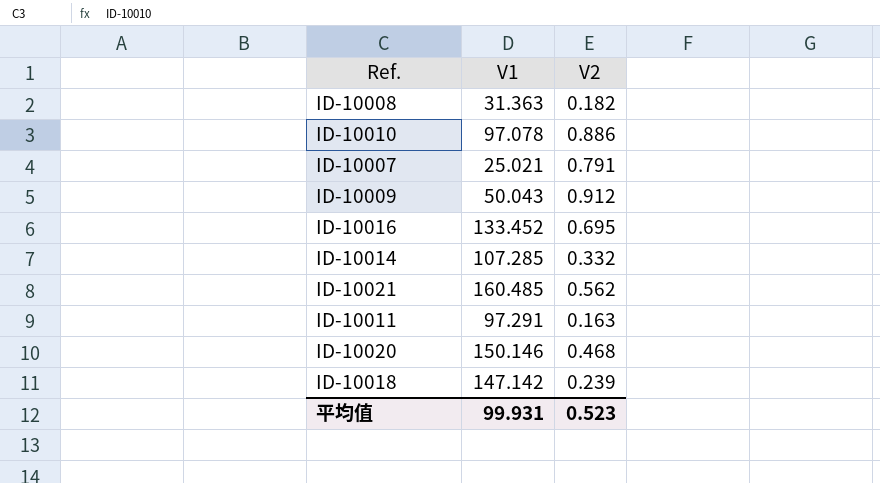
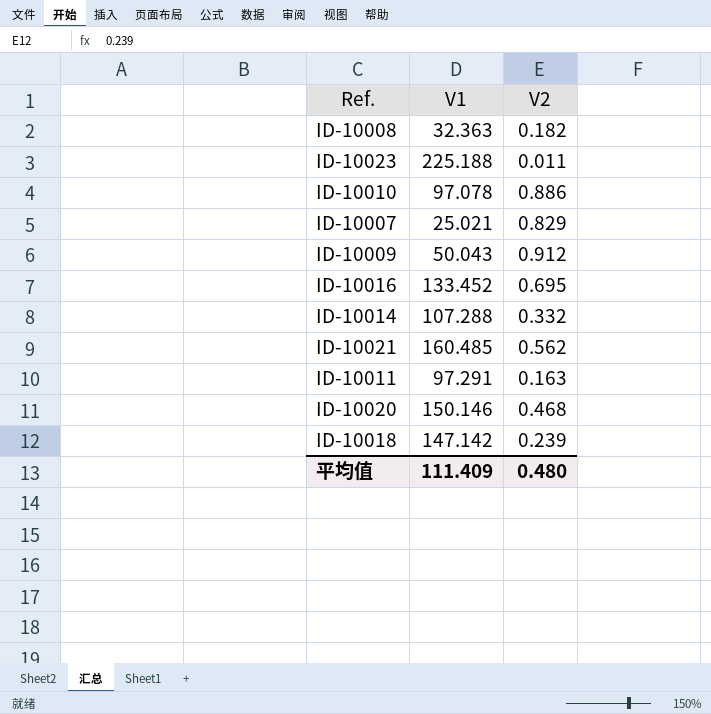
ID-10008 | V1: 31.363 -> 32.363
row ID-10023: none -> 225.188 | 0.011
ID-10007 | V2: 0.791 -> 0.829
ID-10014 | V1: 107.285 -> 107.288
平均值 | V1: 99.931 -> 111.409
平均值 | V2: 0.523 -> 0.480

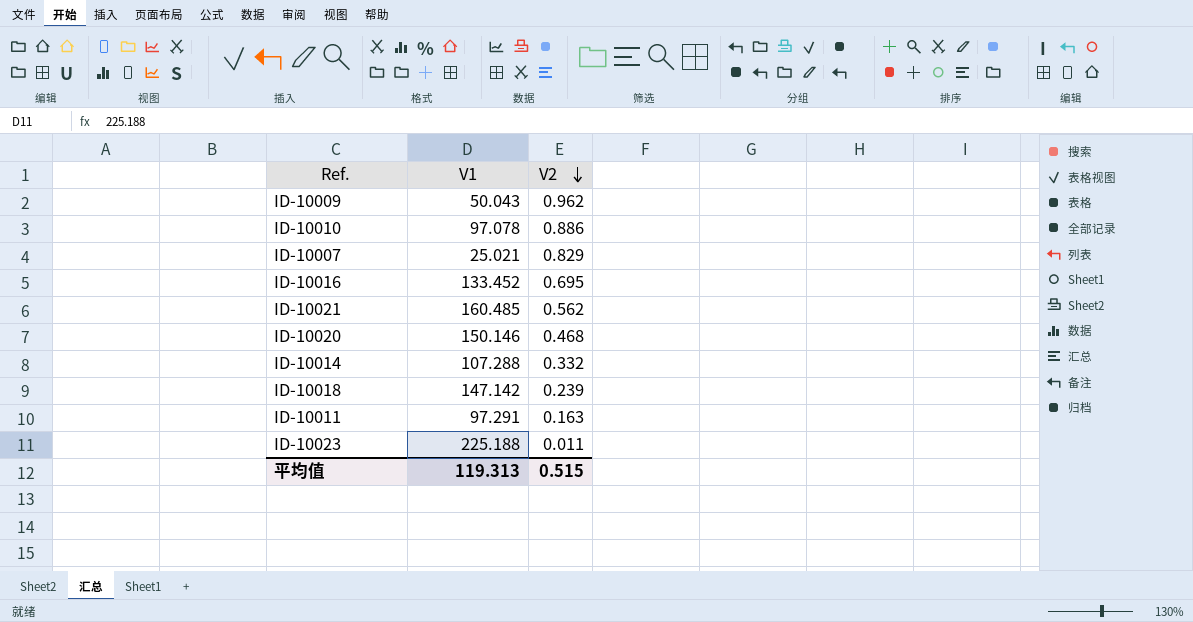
row order: none -> V2 descending
row ID-10008: 32.363 | 0.182 -> none
ID-10009 | V2: 0.912 -> 0.962
平均值 | V1: 111.409 -> 119.313
平均值 | V2: 0.480 -> 0.515

